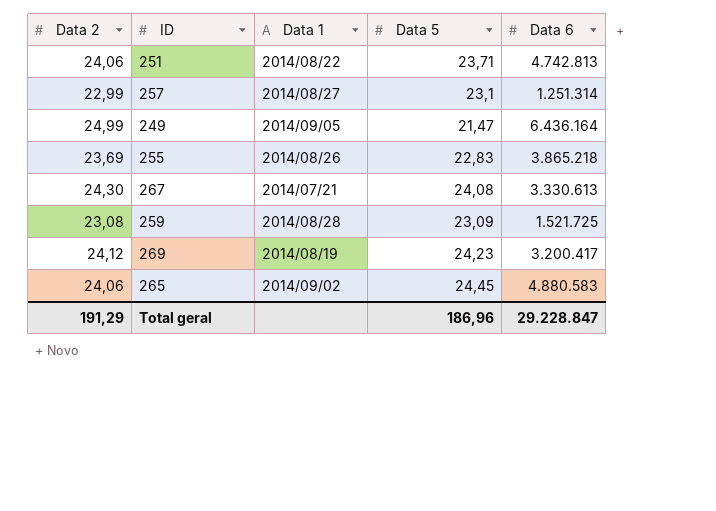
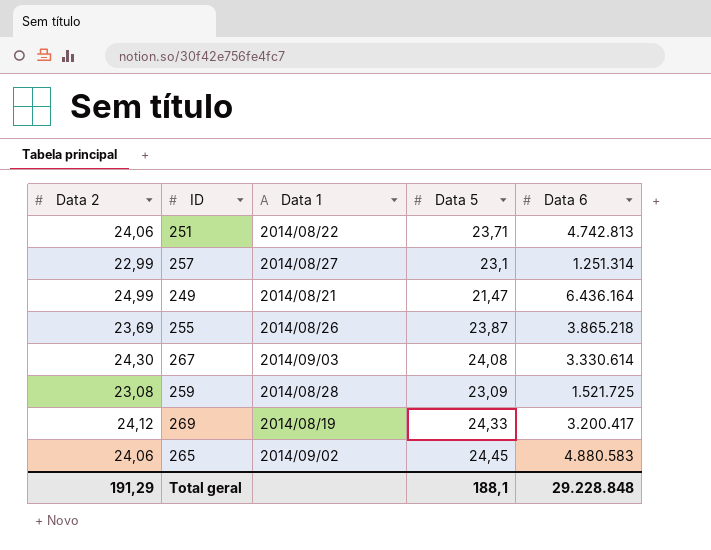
249 | Data 1: 2014/09/05 -> 2014/08/21
255 | Data 5: 22,83 -> 23,87
267 | Data 1: 2014/07/21 -> 2014/09/03
267 | Data 6: 3.330.613 -> 3.330.614
269 | Data 5: 24,23 -> 24,33
Total geral | Data 5: 186,96 -> 188,1
Total geral | Data 6: 29.228.847 -> 29.228.848

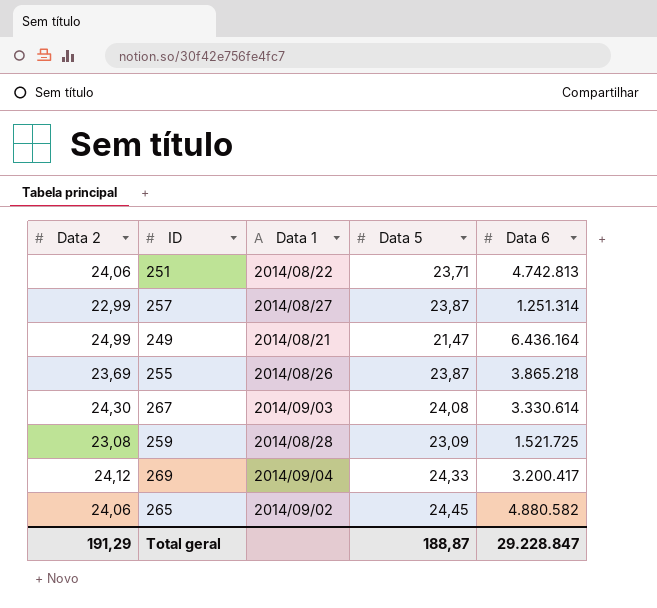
257 | Data 5: 23,1 -> 23,87
269 | Data 1: 2014/08/19 -> 2014/09/04
265 | Data 6: 4.880.583 -> 4.880.582
Total geral | Data 5: 188,1 -> 188,87
Total geral | Data 6: 29.228.848 -> 29.228.847

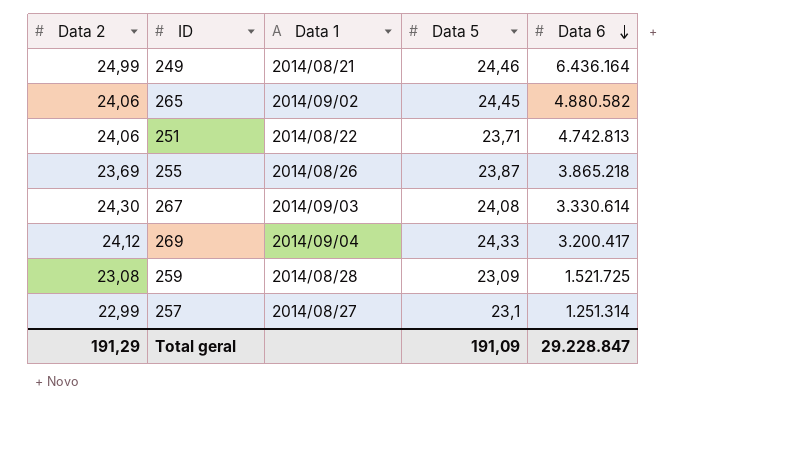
row order: none -> Data 6 descending
249 | Data 5: 21,47 -> 24,46
257 | Data 5: 23,87 -> 23,1
Total geral | Data 5: 188,87 -> 191,09

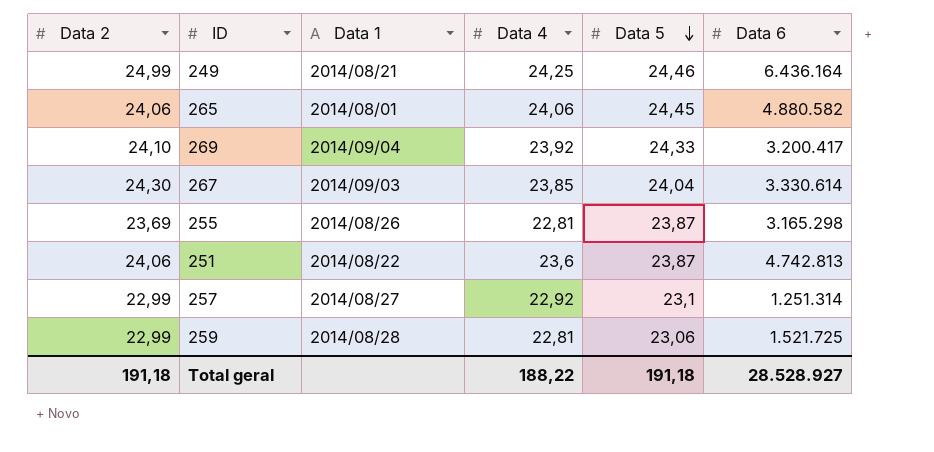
row order: Data 6 descending -> Data 5 descending
column Data 4 | position: none -> 4
265 | Data 1: 2014/09/02 -> 2014/08/01
269 | Data 2: 24,12 -> 24,10
267 | Data 5: 24,08 -> 24,04
255 | Data 6: 3.865.218 -> 3.165.298
251 | Data 5: 23,71 -> 23,87
259 | Data 2: 23,08 -> 22,99
259 | Data 5: 23,09 -> 23,06
Total geral | Data 2: 191,29 -> 191,18
Total geral | Data 5: 191,09 -> 191,18
Total geral | Data 6: 29.228.847 -> 28.528.927

